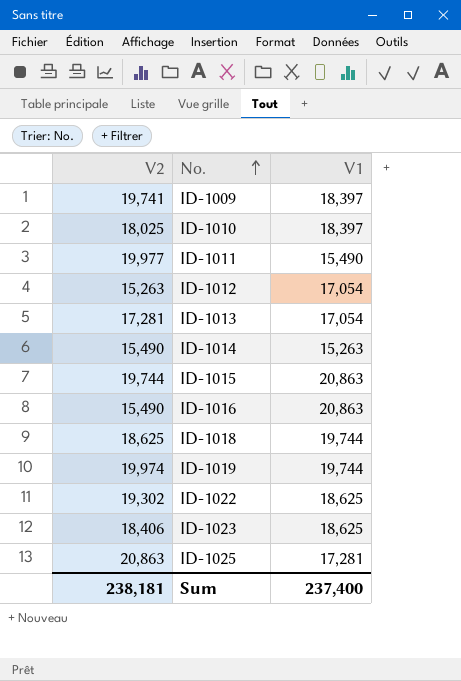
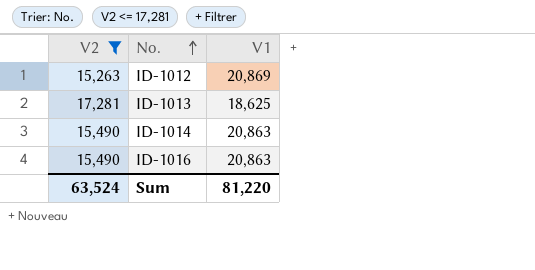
filter: none -> V2 <= 17,281
ID-1012 | V1: 17,054 -> 20,869
ID-1013 | V1: 17,054 -> 18,625
ID-1014 | V1: 15,263 -> 20,863
Sum | V2: 238,181 -> 63,524
Sum | V1: 237,400 -> 81,220

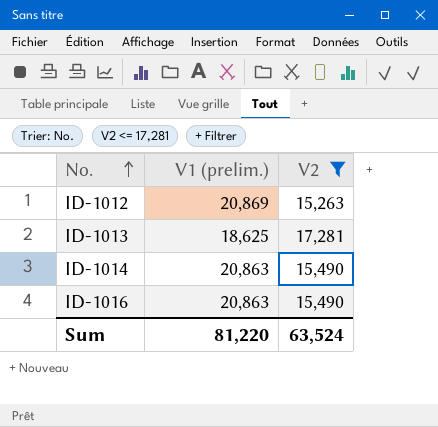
column name: V1 -> V1 (prelim.)
column V2 | position: 1 -> 3

